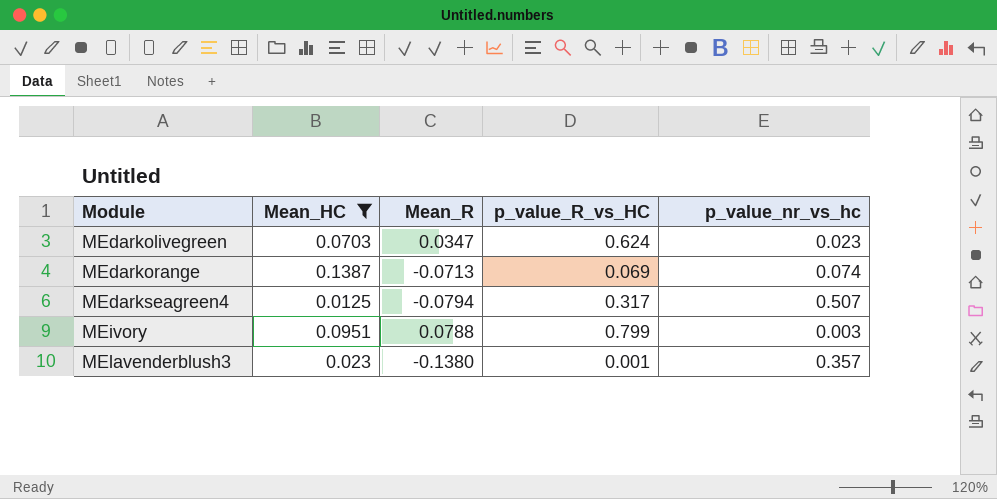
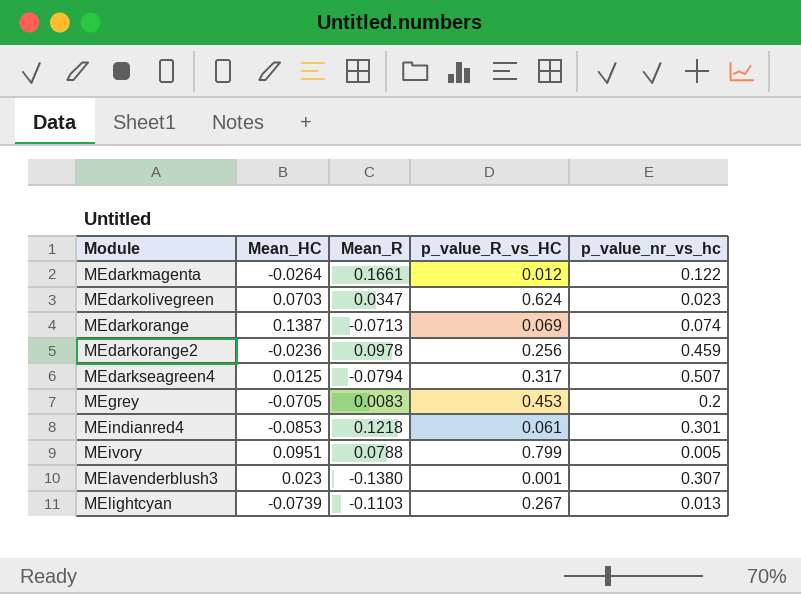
filter: Mean_HC >= 0.0125 -> none
MEivory | p_value_nr_vs_hc: 0.003 -> 0.005
MElavenderblush3 | p_value_nr_vs_hc: 0.357 -> 0.307

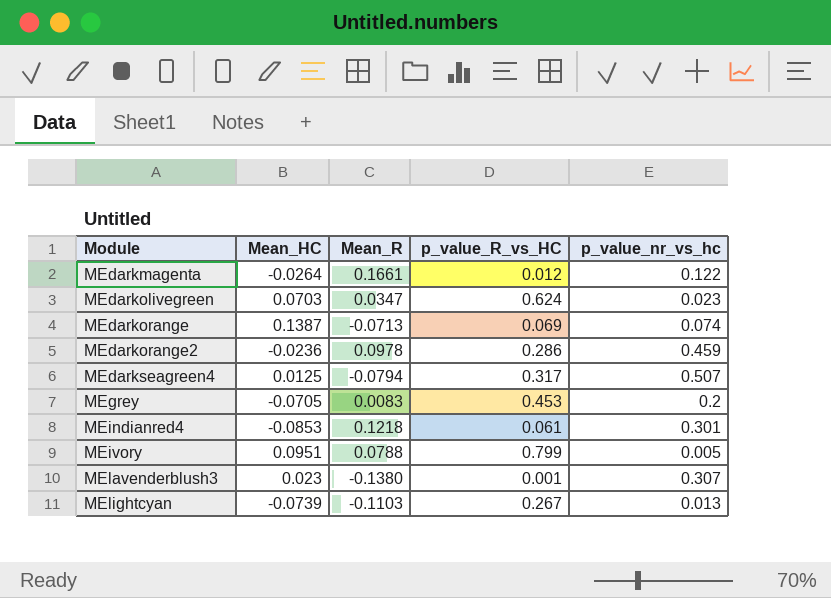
MEdarkorange2 | p_value_R_vs_HC: 0.256 -> 0.286

